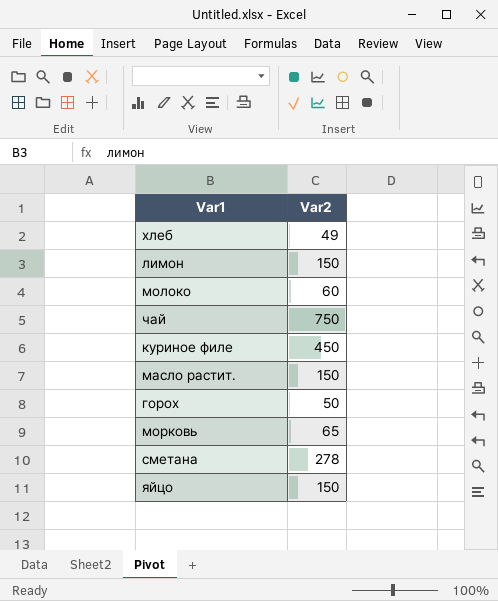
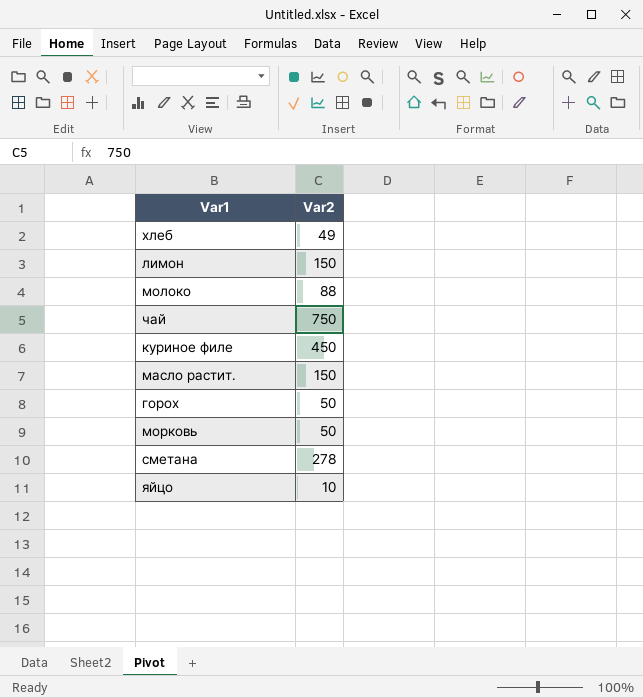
молоко | Var2: 60 -> 88
морковь | Var2: 65 -> 50
яйцо | Var2: 150 -> 10

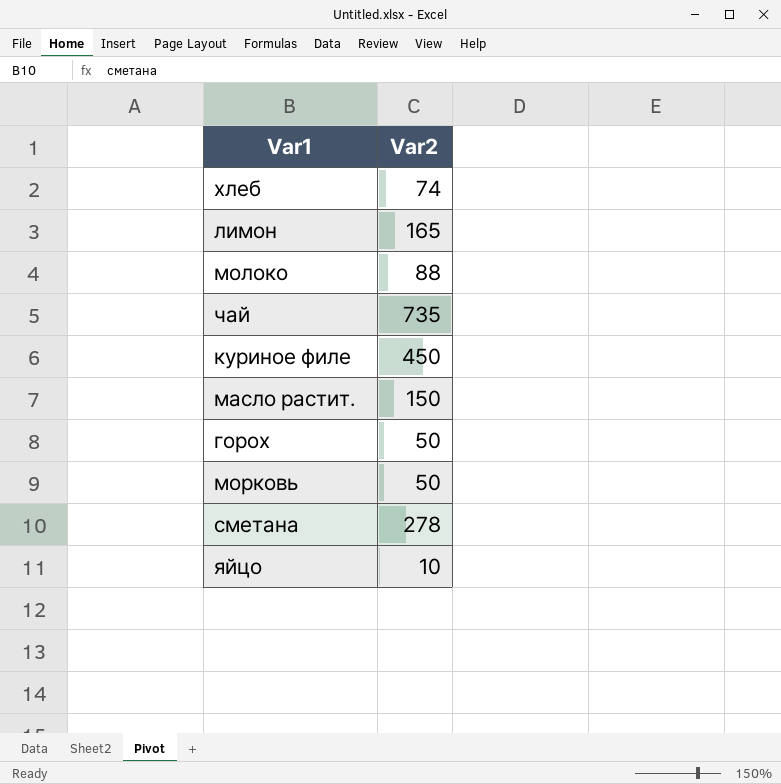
хлеб | Var2: 49 -> 74
лимон | Var2: 150 -> 165
чай | Var2: 750 -> 735

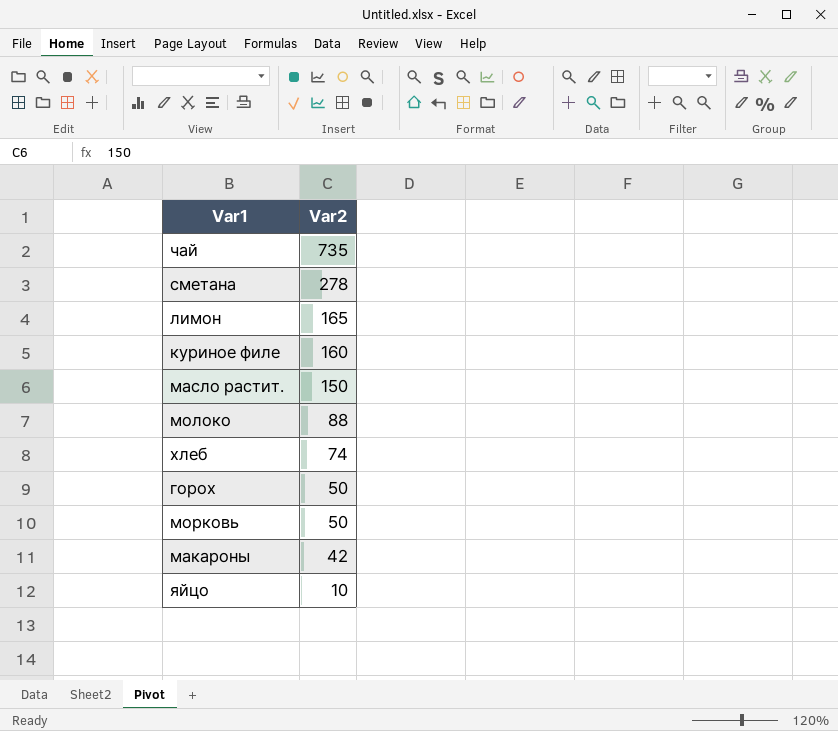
row order: none -> Var2 descending
куриное филе | Var2: 450 -> 160
row макароны: none -> 42

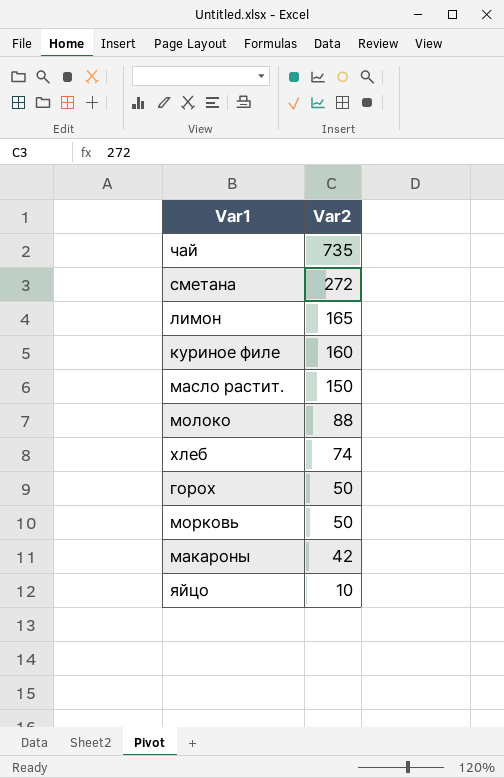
сметана | Var2: 278 -> 272

